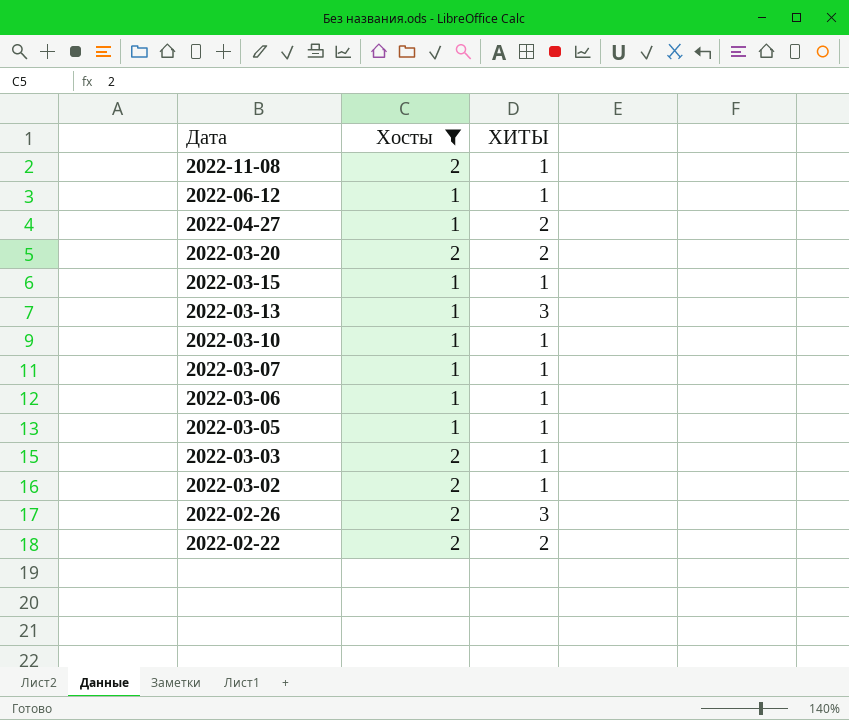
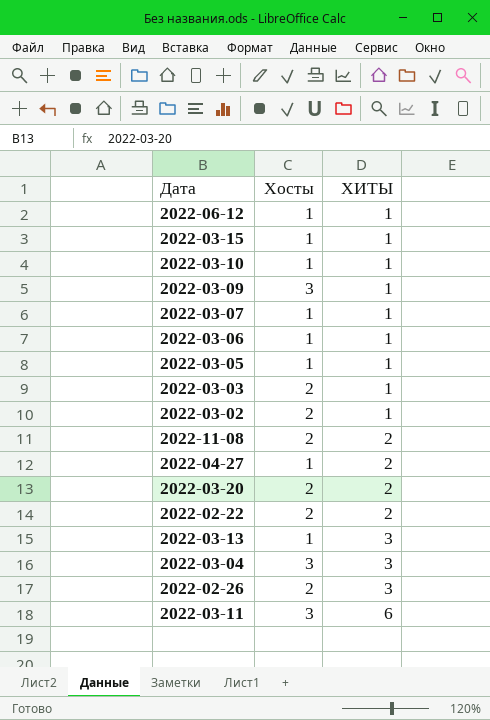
filter: Хосты != 3 -> none
row order: Дата descending -> ХИТЫ ascending
2022-11-08 | ХИТЫ: 1 -> 2

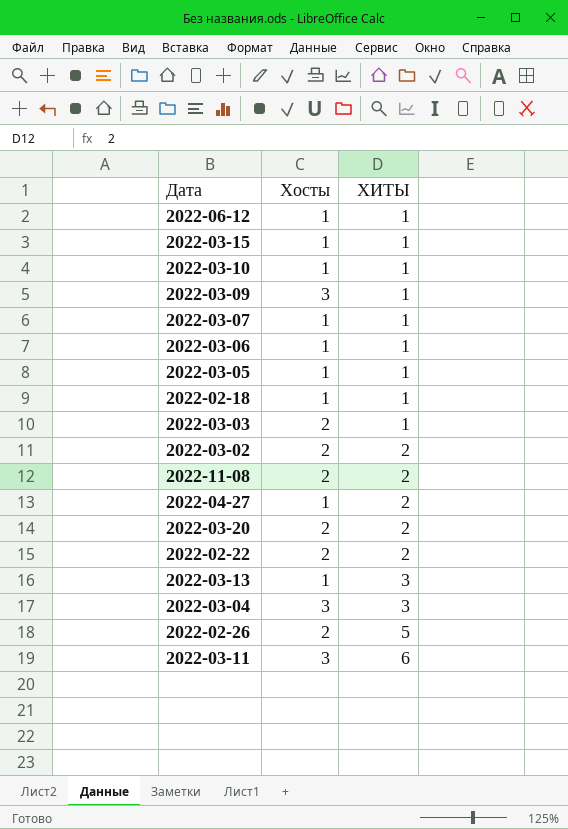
row 2022-02-18: none -> 1 | 1
2022-03-02 | ХИТЫ: 1 -> 2
2022-02-26 | ХИТЫ: 3 -> 5

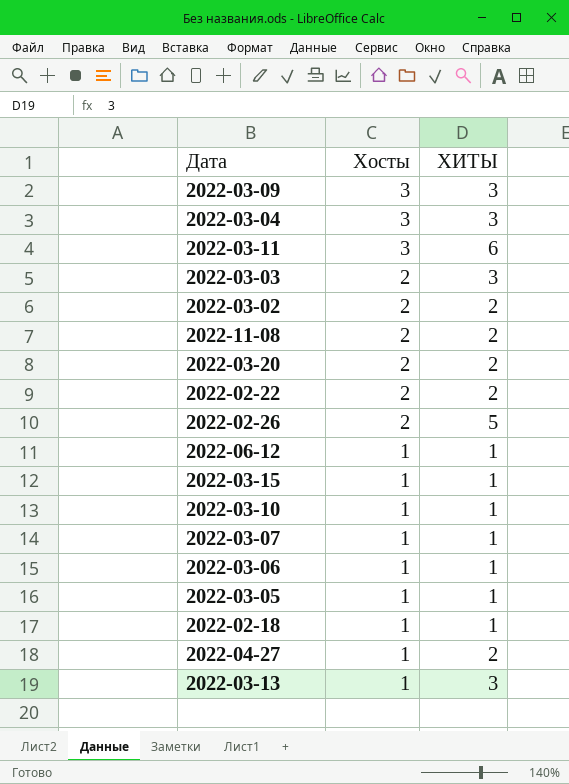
row order: ХИТЫ ascending -> Хосты descending
2022-03-09 | ХИТЫ: 1 -> 3
2022-03-03 | ХИТЫ: 1 -> 3

